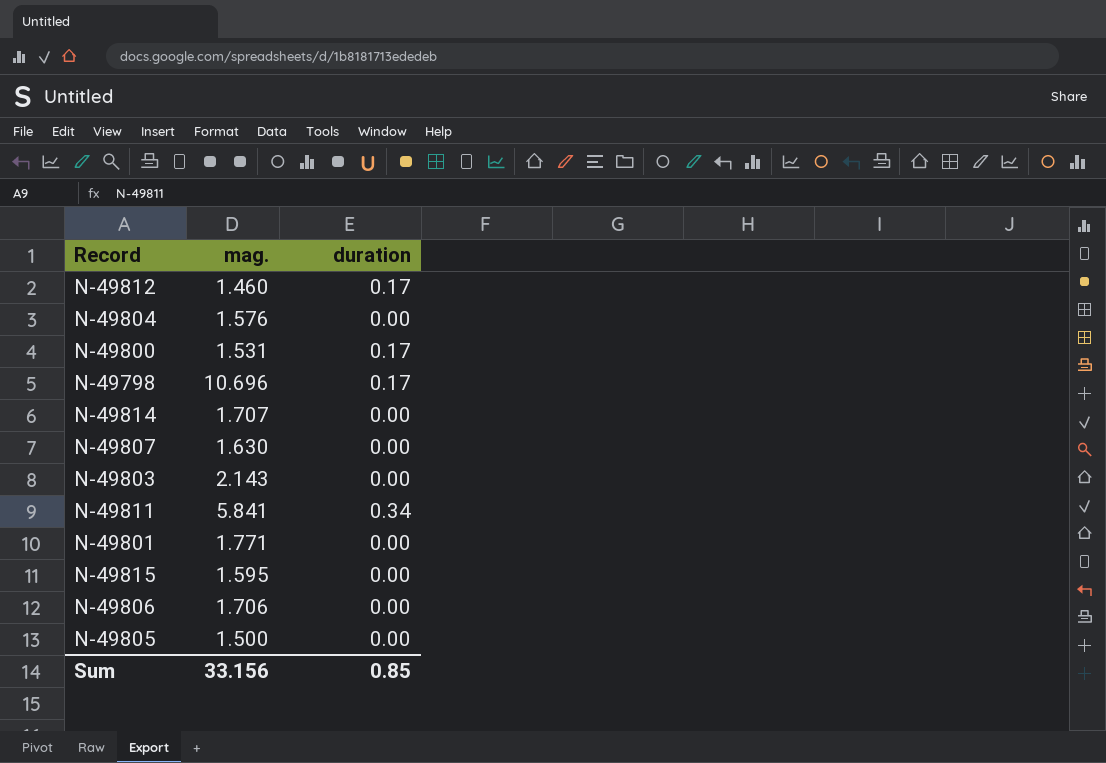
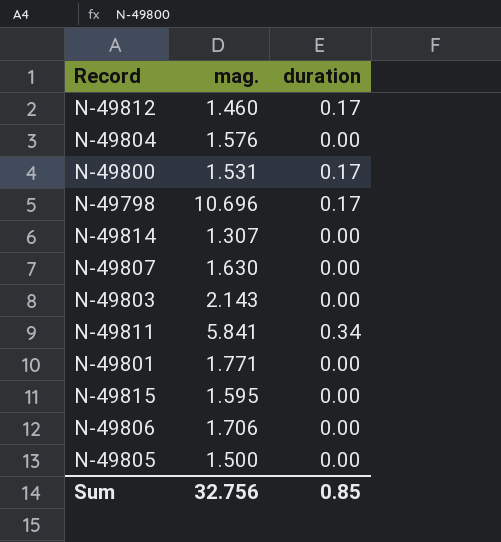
N-49814 | mag.: 1.707 -> 1.307
Sum | mag.: 33.156 -> 32.756

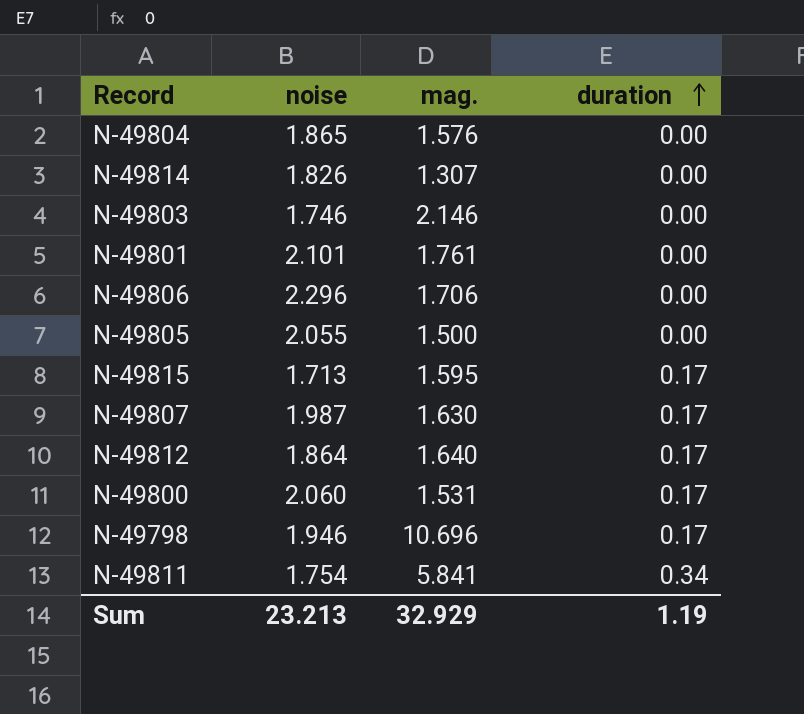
row order: none -> duration ascending
column noise | position: none -> 2
N-49803 | mag.: 2.143 -> 2.146
N-49801 | mag.: 1.771 -> 1.761
N-49815 | duration: 0.00 -> 0.17
N-49807 | duration: 0.00 -> 0.17
N-49812 | mag.: 1.460 -> 1.640
Sum | mag.: 32.756 -> 32.929
Sum | duration: 0.85 -> 1.19

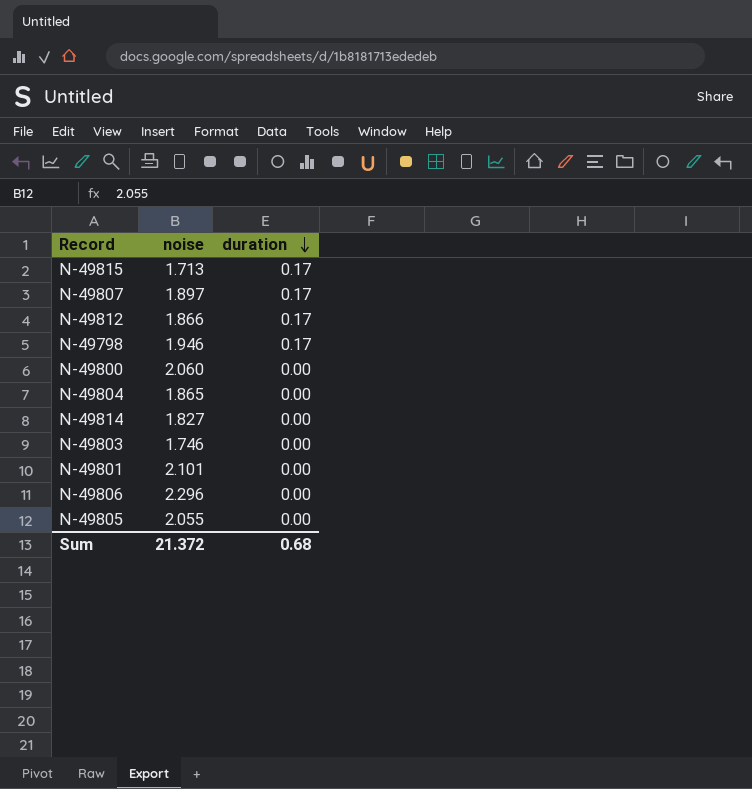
row order: duration ascending -> duration descending
column mag. | position: 3 -> none
row N-49811: 1.754 | 5.841 | 0.34 -> none
N-49807 | noise: 1.987 -> 1.897
N-49812 | noise: 1.864 -> 1.866
N-49800 | duration: 0.17 -> 0.00
N-49814 | noise: 1.826 -> 1.827
Sum | noise: 23.213 -> 21.372
Sum | duration: 1.19 -> 0.68

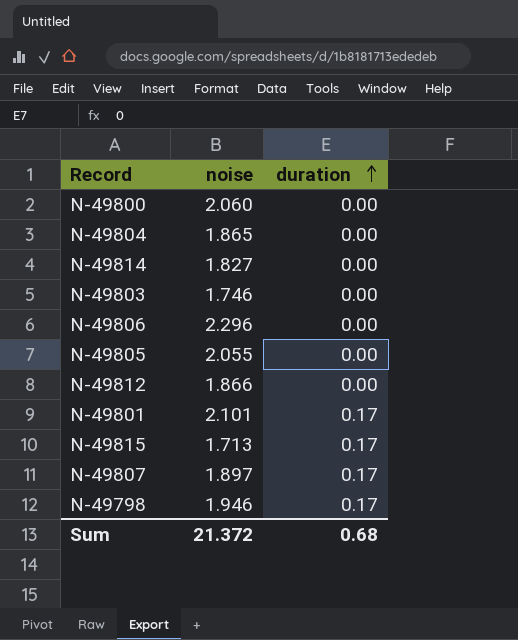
row order: duration descending -> duration ascending
N-49812 | duration: 0.17 -> 0.00
N-49801 | duration: 0.00 -> 0.17

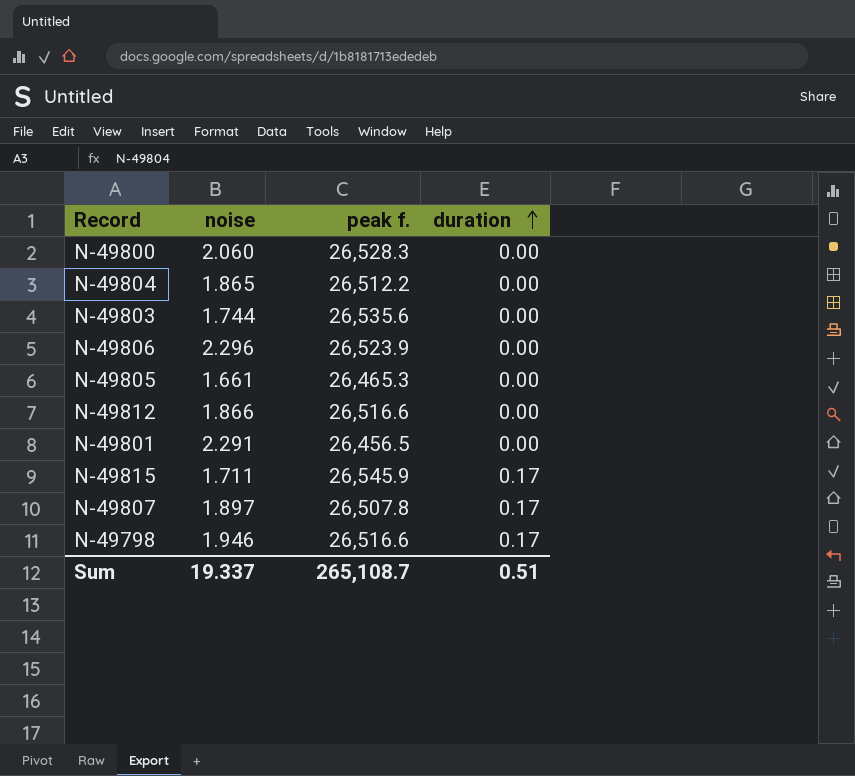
column peak f. | position: none -> 3
row N-49814: 1.827 | 0.00 -> none
N-49803 | noise: 1.746 -> 1.744
N-49805 | noise: 2.055 -> 1.661
N-49801 | noise: 2.101 -> 2.291
N-49801 | duration: 0.17 -> 0.00
N-49815 | noise: 1.713 -> 1.711
Sum | noise: 21.372 -> 19.337
Sum | duration: 0.68 -> 0.51

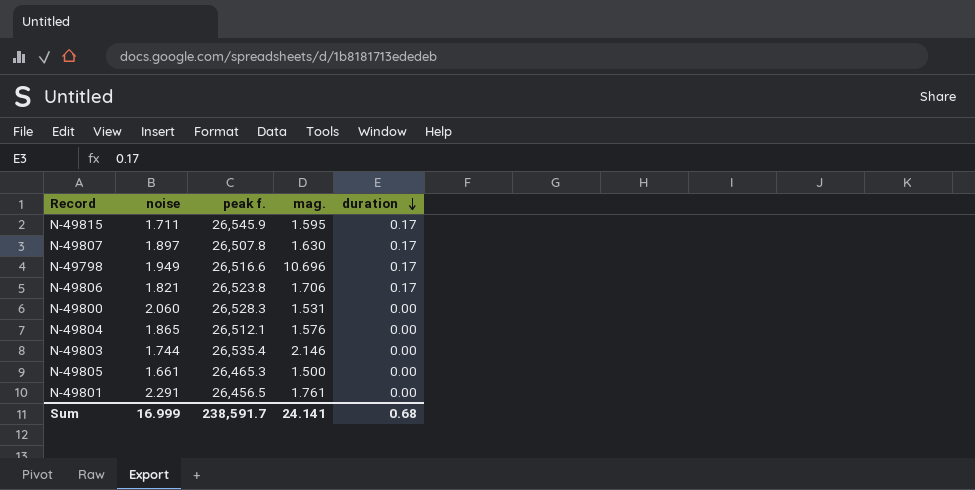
row order: duration ascending -> duration descending
column mag. | position: none -> 4
row N-49812: 1.866 | 26,516.6 | 0.00 -> none
N-49798 | noise: 1.946 -> 1.949
N-49806 | noise: 2.296 -> 1.821
N-49806 | peak f.: 26,523.9 -> 26,523.8
N-49806 | duration: 0.00 -> 0.17
N-49804 | peak f.: 26,512.2 -> 26,512.1
N-49803 | peak f.: 26,535.6 -> 26,535.4
Sum | noise: 19.337 -> 16.999
Sum | peak f.: 265,108.7 -> 238,591.7
Sum | duration: 0.51 -> 0.68

